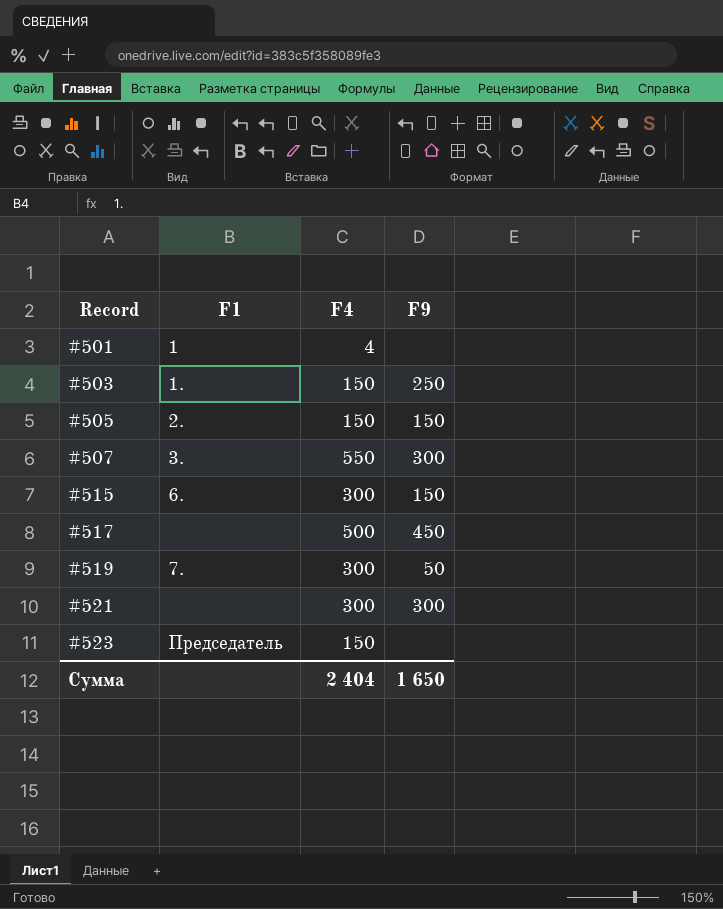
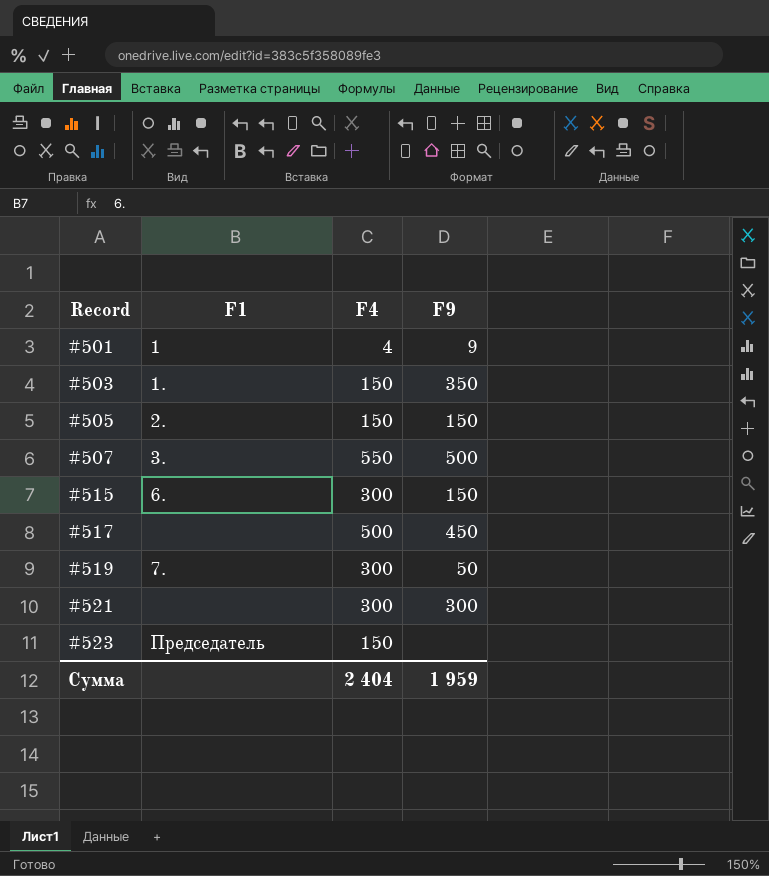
#501 | F9: none -> 9
#503 | F9: 250 -> 350
#507 | F9: 300 -> 500
Сумма | F9: 1 650 -> 1 959

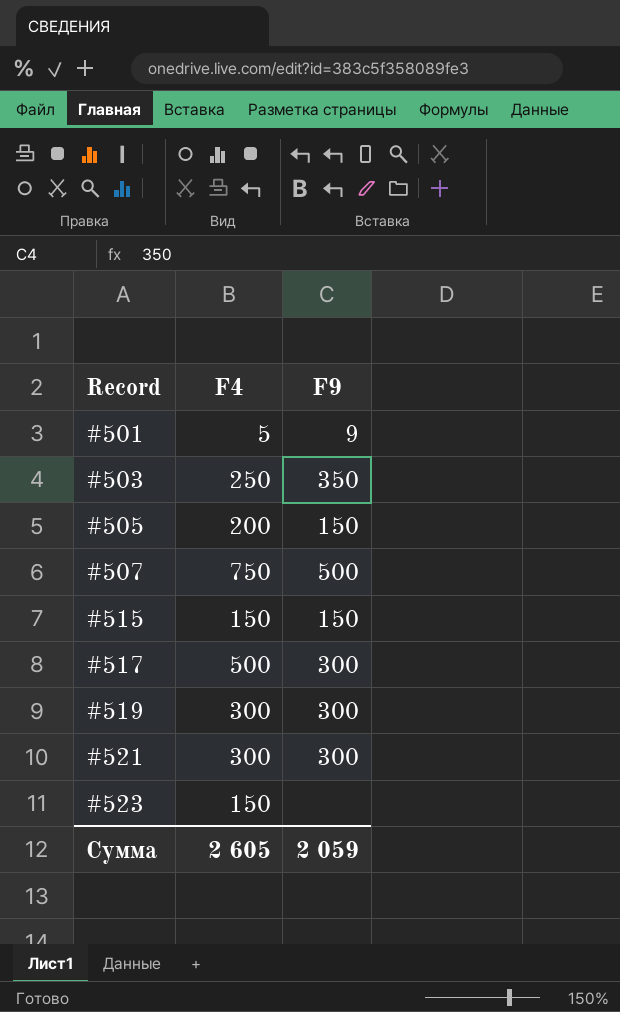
column F1 | position: 2 -> none
#501 | F4: 4 -> 5
#503 | F4: 150 -> 250
#505 | F4: 150 -> 200
#507 | F4: 550 -> 750
#515 | F4: 300 -> 150
#517 | F9: 450 -> 300
#519 | F9: 50 -> 300
Сумма | F4: 2 404 -> 2 605
Сумма | F9: 1 959 -> 2 059

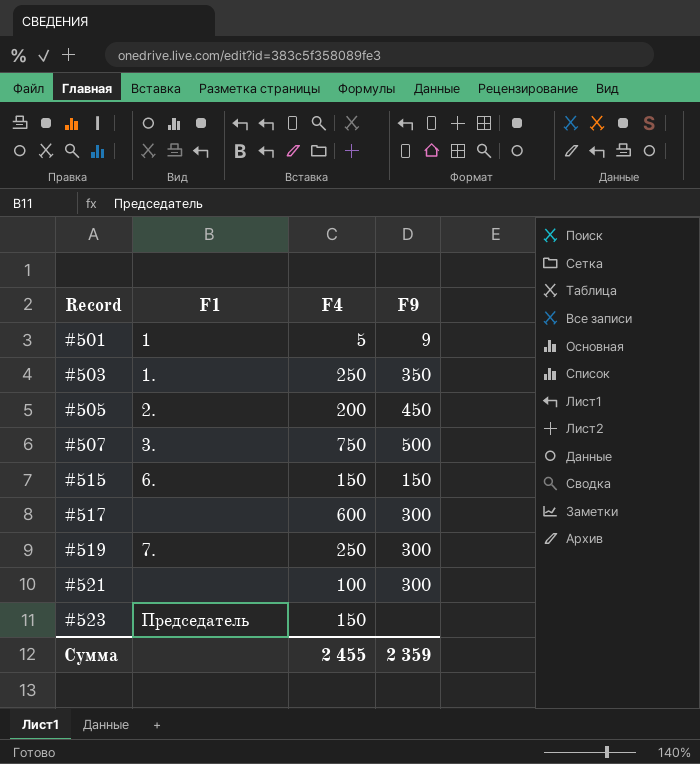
column F1 | position: none -> 2
#505 | F9: 150 -> 450
#517 | F4: 500 -> 600
#519 | F4: 300 -> 250
#521 | F4: 300 -> 100
Сумма | F4: 2 605 -> 2 455
Сумма | F9: 2 059 -> 2 359

